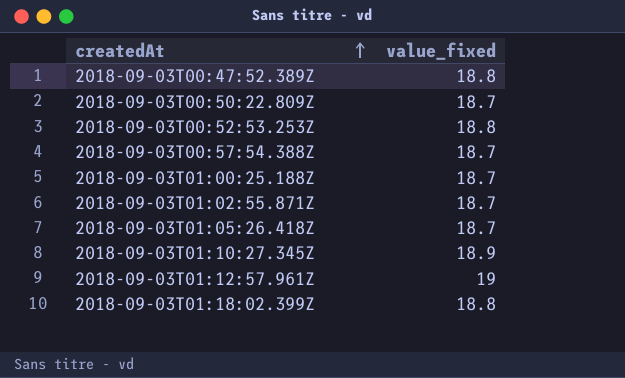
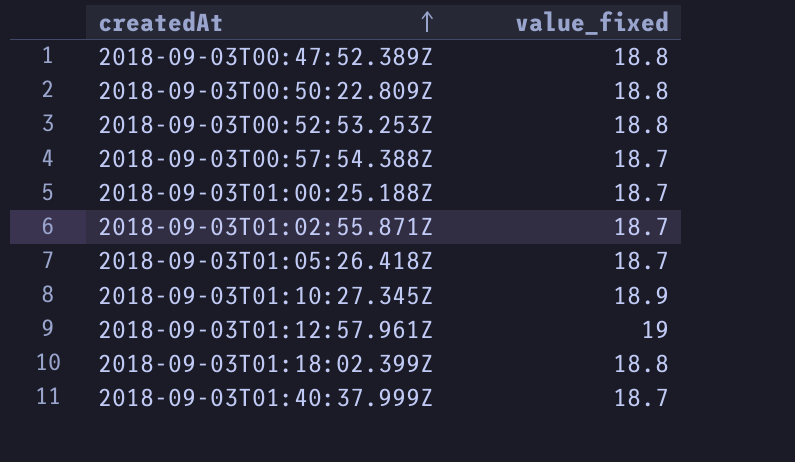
2018-09-03T00:50:22.809Z | value_fixed: 18.7 -> 18.8
row 2018-09-03T01:40:37.999Z: none -> 18.7

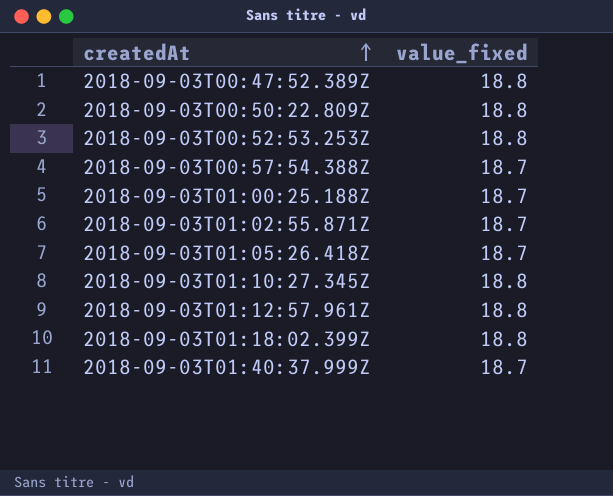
2018-09-03T01:10:27.345Z | value_fixed: 18.9 -> 18.8
2018-09-03T01:12:57.961Z | value_fixed: 19 -> 18.8

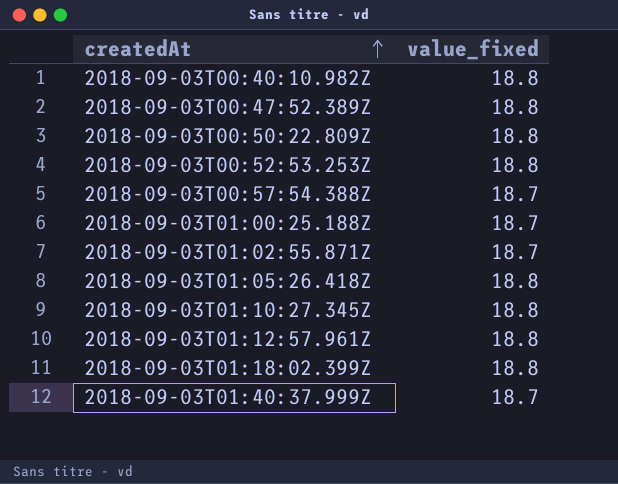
row 2018-09-03T00:40:10.982Z: none -> 18.8
2018-09-03T01:05:26.418Z | value_fixed: 18.7 -> 18.8

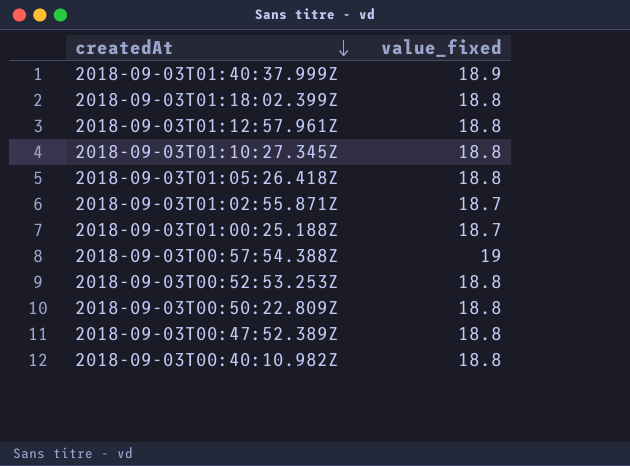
row order: createdAt ascending -> createdAt descending
2018-09-03T01:40:37.999Z | value_fixed: 18.7 -> 18.9
2018-09-03T00:57:54.388Z | value_fixed: 18.7 -> 19

